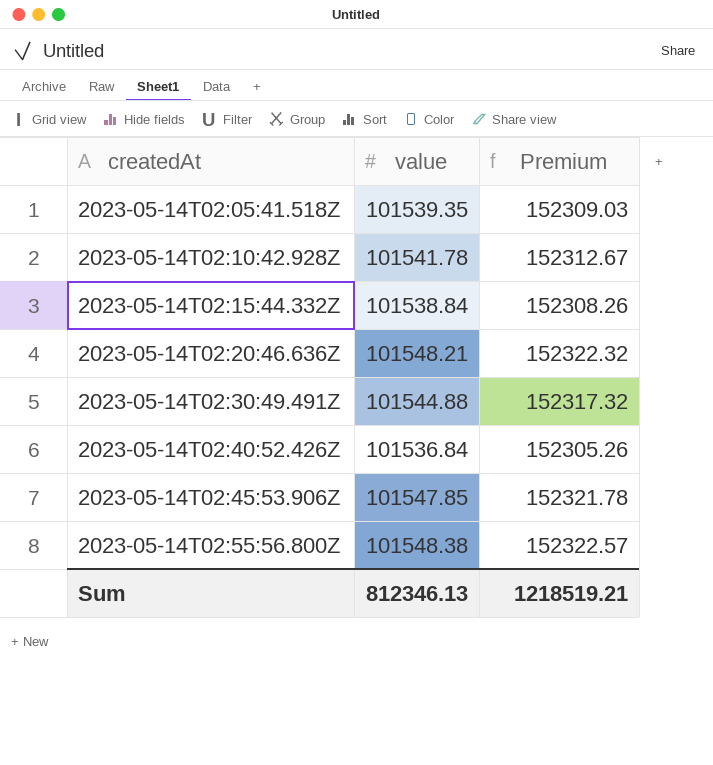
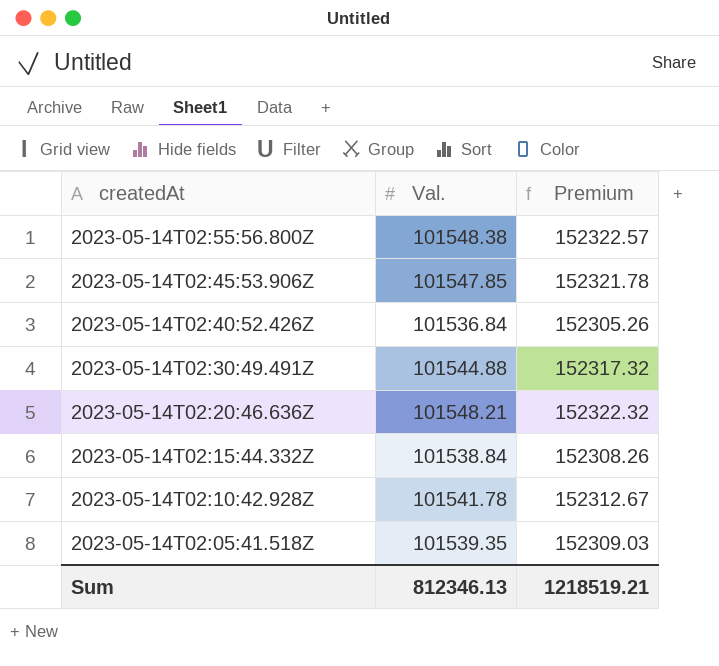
row order: createdAt ascending -> createdAt descending
column name: value -> Val.

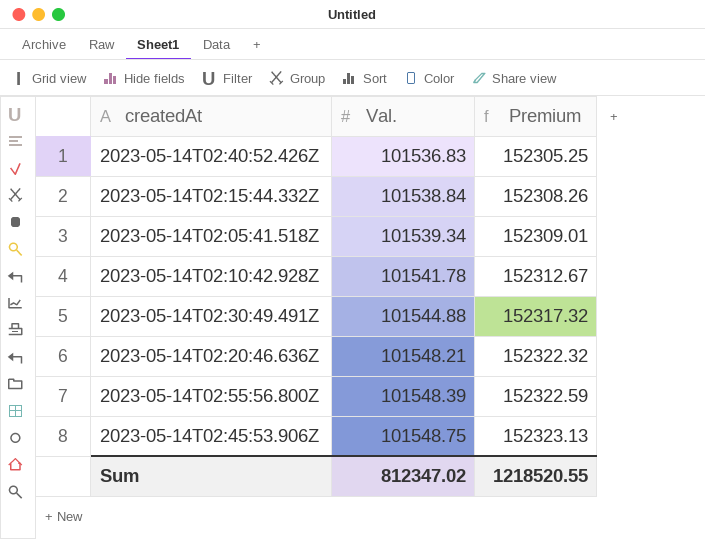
row order: createdAt descending -> Val. ascending
2023-05-14T02:40:52.426Z | Val.: 101536.84 -> 101536.83
2023-05-14T02:40:52.426Z | Premium: 152305.26 -> 152305.25
2023-05-14T02:05:41.518Z | Val.: 101539.35 -> 101539.34
2023-05-14T02:05:41.518Z | Premium: 152309.03 -> 152309.01
2023-05-14T02:55:56.800Z | Val.: 101548.38 -> 101548.39
2023-05-14T02:55:56.800Z | Premium: 152322.57 -> 152322.59
2023-05-14T02:45:53.906Z | Val.: 101547.85 -> 101548.75
2023-05-14T02:45:53.906Z | Premium: 152321.78 -> 152323.13
Sum | Val.: 812346.13 -> 812347.02
Sum | Premium: 1218519.21 -> 1218520.55

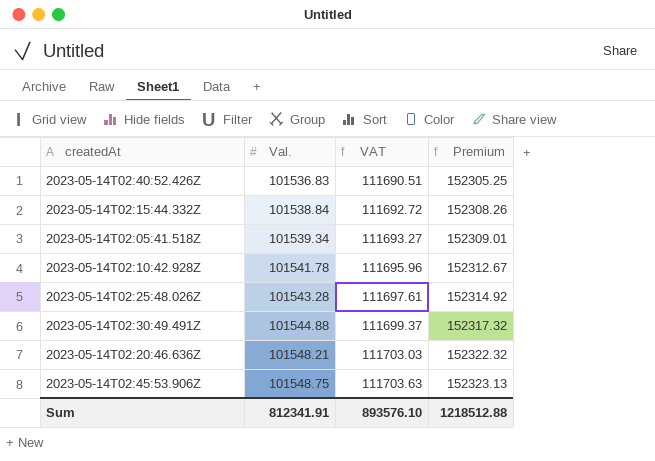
column VAT | formula: none -> [Val.] * 1.1
row 2023-05-14T02:55:56.800Z: 101548.39 | 152322.59 -> none
row 2023-05-14T02:25:48.026Z: none -> 101543.28 | 111697.61 | 152314.92
Sum | Val.: 812347.02 -> 812341.91
Sum | Premium: 1218520.55 -> 1218512.88

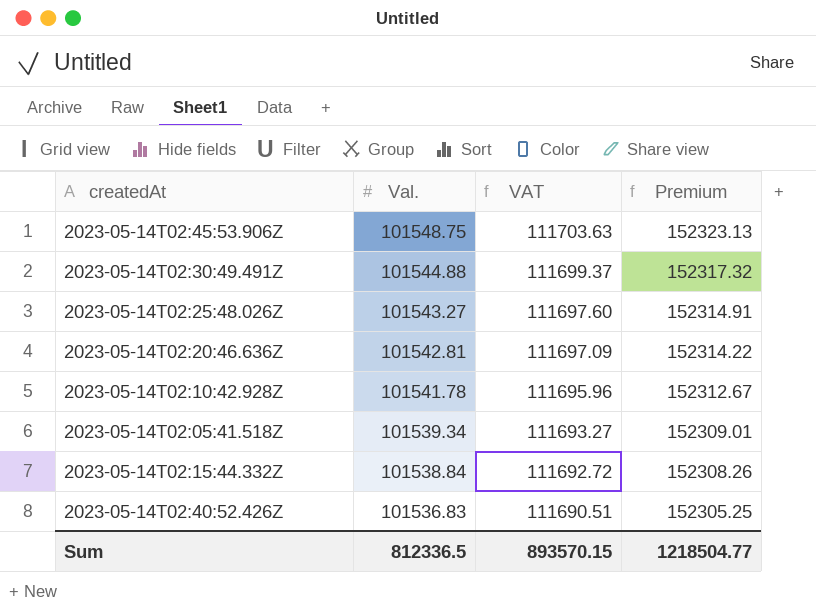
row order: Val. ascending -> Val. descending
2023-05-14T02:25:48.026Z | Val.: 101543.28 -> 101543.27
2023-05-14T02:25:48.026Z | VAT: 111697.61 -> 111697.60
2023-05-14T02:25:48.026Z | Premium: 152314.92 -> 152314.91
2023-05-14T02:20:46.636Z | Val.: 101548.21 -> 101542.81
2023-05-14T02:20:46.636Z | VAT: 111703.03 -> 111697.09
2023-05-14T02:20:46.636Z | Premium: 152322.32 -> 152314.22
Sum | Val.: 812341.91 -> 812336.5
Sum | VAT: 893576.10 -> 893570.15
Sum | Premium: 1218512.88 -> 1218504.77

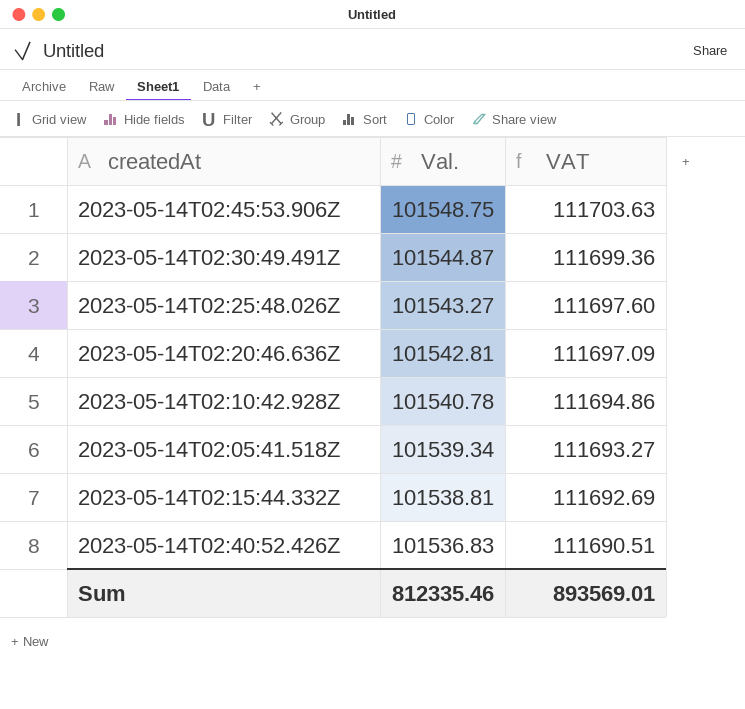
column Premium | formula: [Val.] * 1.5 -> none
2023-05-14T02:30:49.491Z | Val.: 101544.88 -> 101544.87
2023-05-14T02:30:49.491Z | VAT: 111699.37 -> 111699.36
2023-05-14T02:10:42.928Z | Val.: 101541.78 -> 101540.78
2023-05-14T02:10:42.928Z | VAT: 111695.96 -> 111694.86
2023-05-14T02:15:44.332Z | Val.: 101538.84 -> 101538.81
2023-05-14T02:15:44.332Z | VAT: 111692.72 -> 111692.69
Sum | Val.: 812336.5 -> 812335.46
Sum | VAT: 893570.15 -> 893569.01

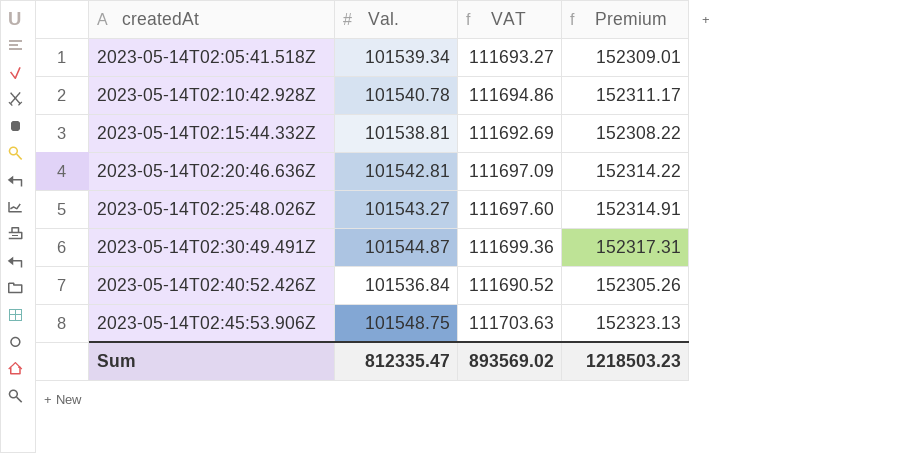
row order: Val. descending -> createdAt ascending
column Premium | formula: none -> [Val.] * 1.5
2023-05-14T02:40:52.426Z | Val.: 101536.83 -> 101536.84
2023-05-14T02:40:52.426Z | VAT: 111690.51 -> 111690.52
Sum | Val.: 812335.46 -> 812335.47
Sum | VAT: 893569.01 -> 893569.02

